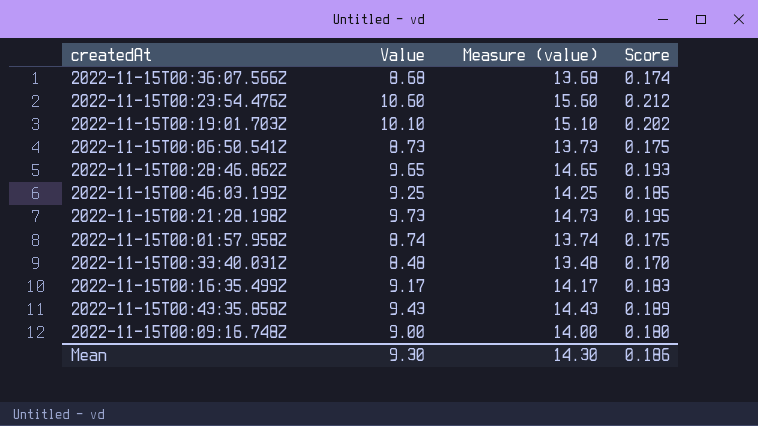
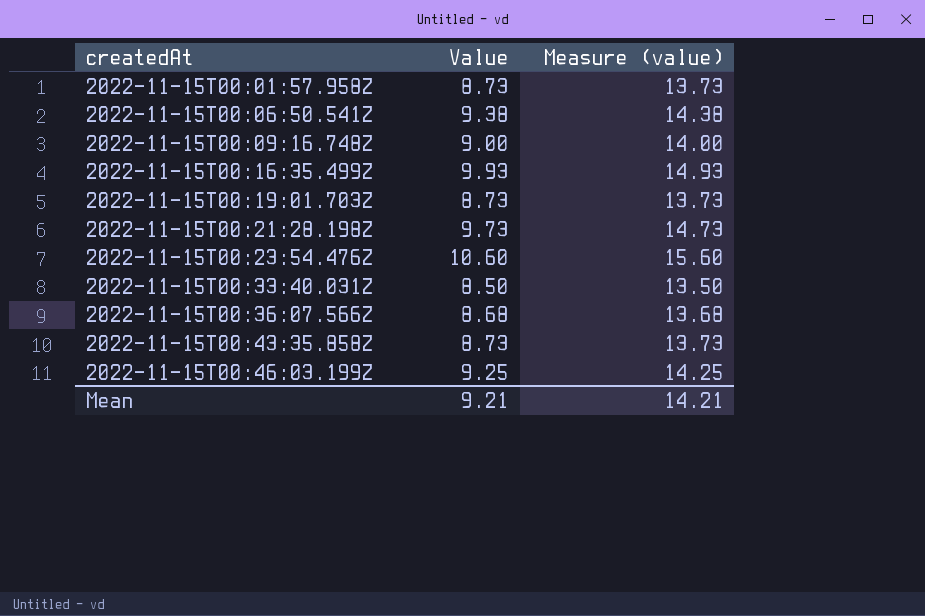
row order: none -> createdAt ascending
column Score | formula: [Value] * 0.02 -> none
row 2022-11-15T00:28:46.862Z: 9.65 | 14.65 | 0.193 -> none
2022-11-15T00:01:57.958Z | Value: 8.74 -> 8.73
2022-11-15T00:01:57.958Z | Measure (value): 13.74 -> 13.73
2022-11-15T00:06:50.541Z | Value: 8.73 -> 9.38
2022-11-15T00:06:50.541Z | Measure (value): 13.73 -> 14.38
2022-11-15T00:16:35.499Z | Value: 9.17 -> 9.93
2022-11-15T00:16:35.499Z | Measure (value): 14.17 -> 14.93
2022-11-15T00:19:01.703Z | Value: 10.10 -> 8.73
2022-11-15T00:19:01.703Z | Measure (value): 15.10 -> 13.73
2022-11-15T00:33:40.031Z | Value: 8.48 -> 8.50
2022-11-15T00:33:40.031Z | Measure (value): 13.48 -> 13.50
2022-11-15T00:43:35.858Z | Value: 9.43 -> 8.73
2022-11-15T00:43:35.858Z | Measure (value): 14.43 -> 13.73
Mean | Value: 9.30 -> 9.21
Mean | Measure (value): 14.30 -> 14.21

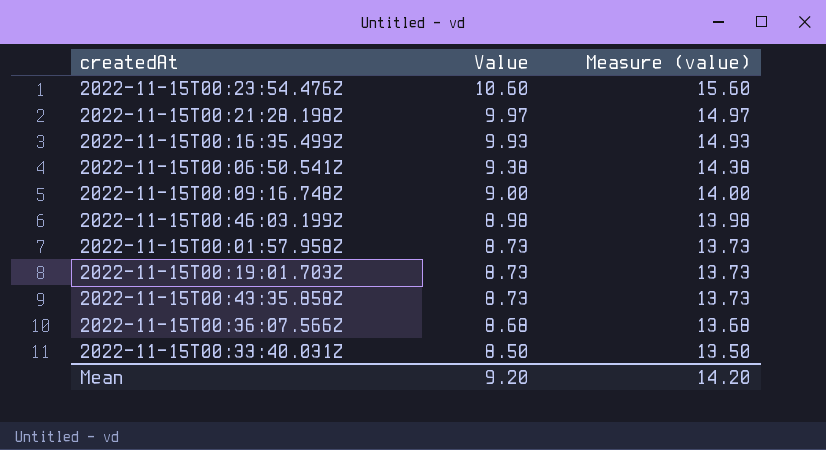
row order: createdAt ascending -> Value descending
2022-11-15T00:21:28.198Z | Value: 9.73 -> 9.97
2022-11-15T00:21:28.198Z | Measure (value): 14.73 -> 14.97
2022-11-15T00:46:03.199Z | Value: 9.25 -> 8.98
2022-11-15T00:46:03.199Z | Measure (value): 14.25 -> 13.98
Mean | Value: 9.21 -> 9.20
Mean | Measure (value): 14.21 -> 14.20

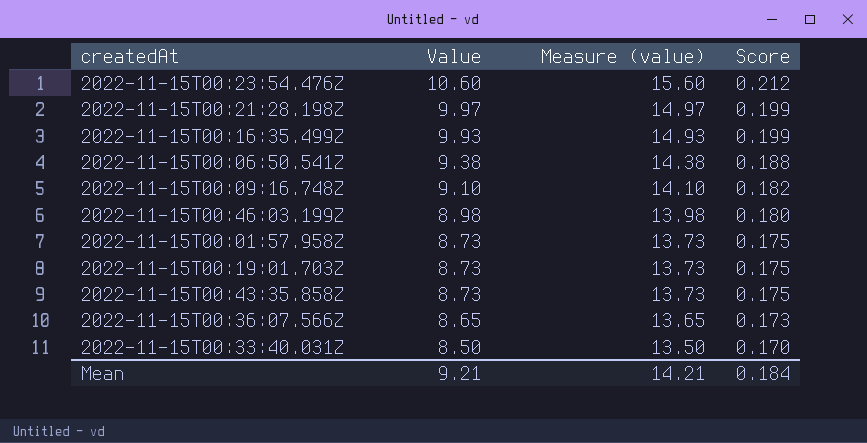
column Score | formula: none -> [Value] * 0.02
2022-11-15T00:09:16.748Z | Value: 9.00 -> 9.10
2022-11-15T00:09:16.748Z | Measure (value): 14.00 -> 14.10
2022-11-15T00:36:07.566Z | Value: 8.68 -> 8.65
2022-11-15T00:36:07.566Z | Measure (value): 13.68 -> 13.65
Mean | Value: 9.20 -> 9.21
Mean | Measure (value): 14.20 -> 14.21

